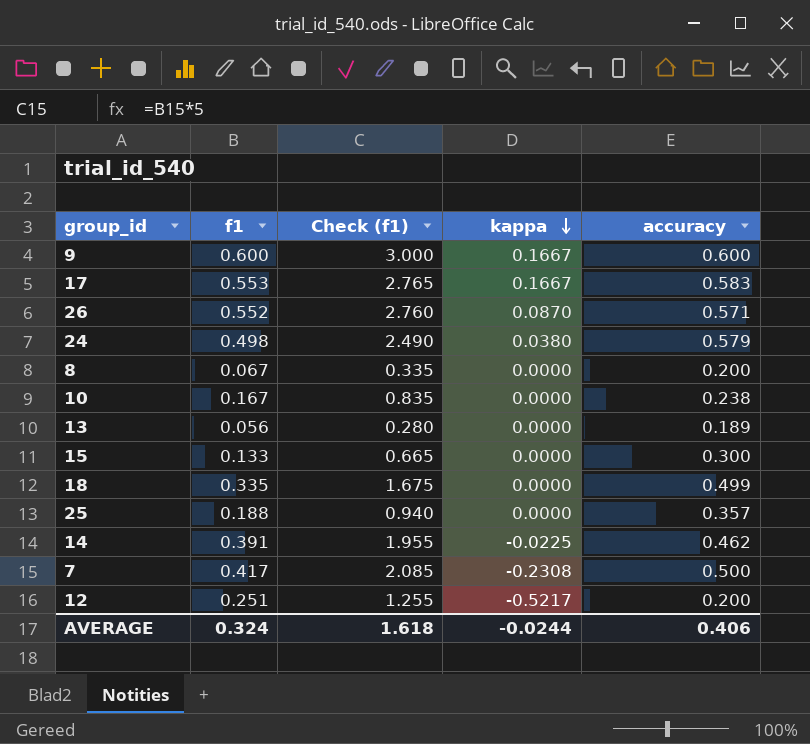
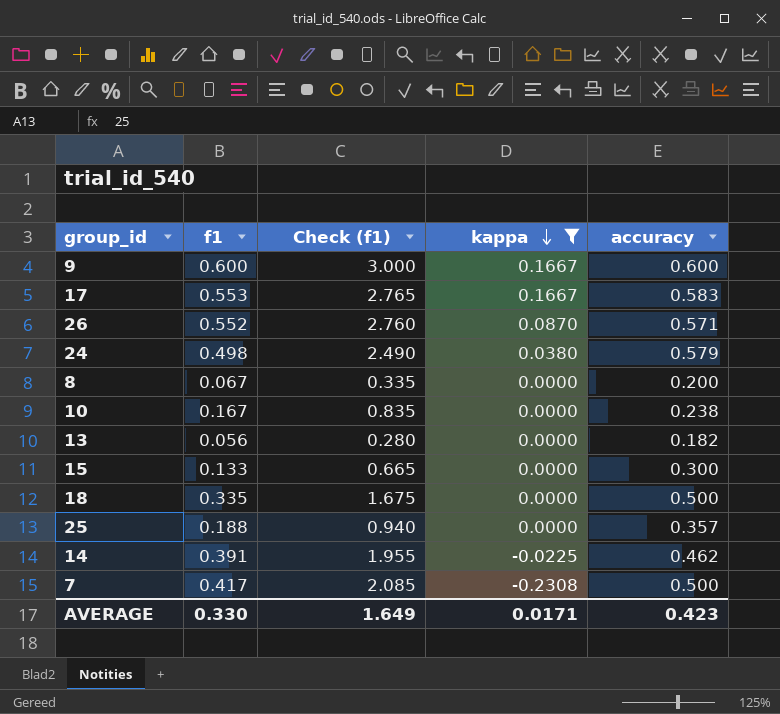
filter: none -> kappa != -0.5217
13 | accuracy: 0.189 -> 0.182
18 | accuracy: 0.499 -> 0.500
AVERAGE | f1: 0.324 -> 0.330
AVERAGE | Check (f1): 1.618 -> 1.649
AVERAGE | kappa: -0.0244 -> 0.0171
AVERAGE | accuracy: 0.406 -> 0.423

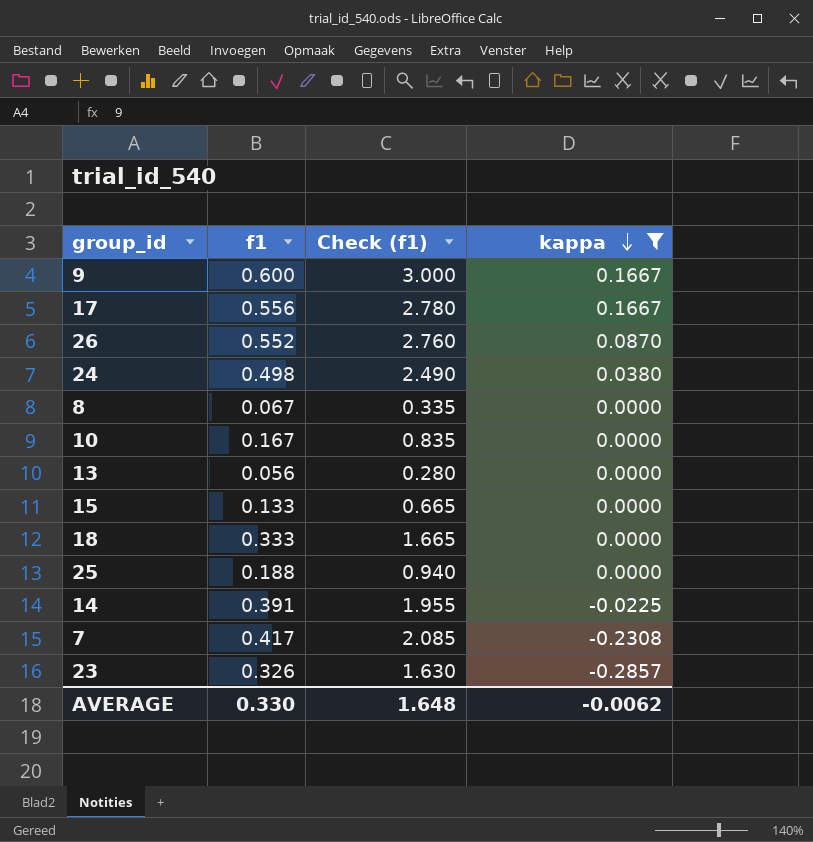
column accuracy | position: 5 -> none
17 | f1: 0.553 -> 0.556
17 | Check (f1): 2.765 -> 2.780
18 | f1: 0.335 -> 0.333
18 | Check (f1): 1.675 -> 1.665
row 23: none -> 0.326 | 1.630 | -0.2857
AVERAGE | Check (f1): 1.649 -> 1.648
AVERAGE | kappa: 0.0171 -> -0.0062

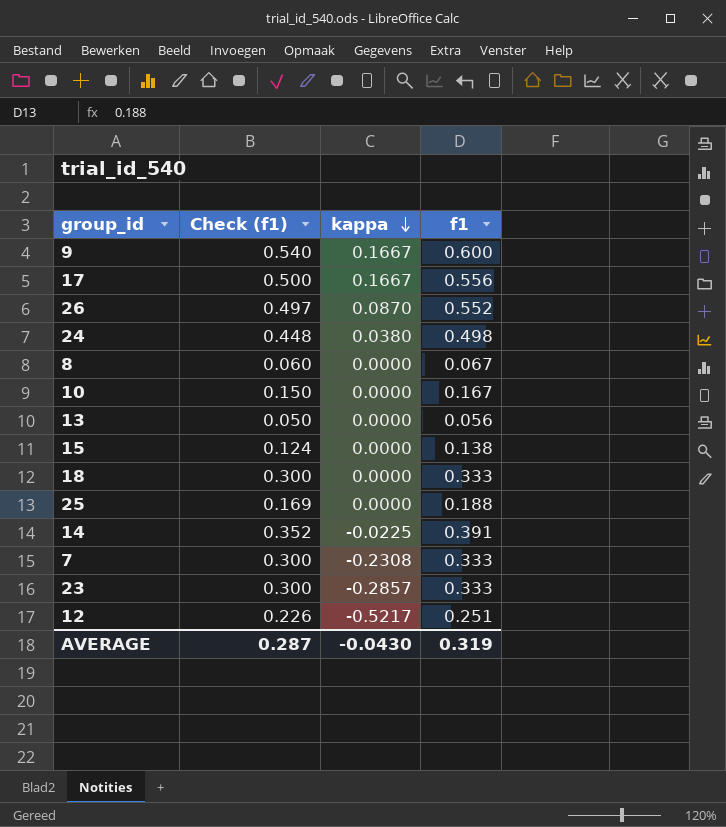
filter: kappa != -0.5217 -> none
column Check (f1) | formula: [f1] * 5 -> [f1] * 0.9
column f1 | position: 2 -> 4
15 | f1: 0.133 -> 0.138
7 | f1: 0.417 -> 0.333
23 | f1: 0.326 -> 0.333
AVERAGE | Check (f1): 1.648 -> 0.287
AVERAGE | kappa: -0.0062 -> -0.0430
AVERAGE | f1: 0.330 -> 0.319

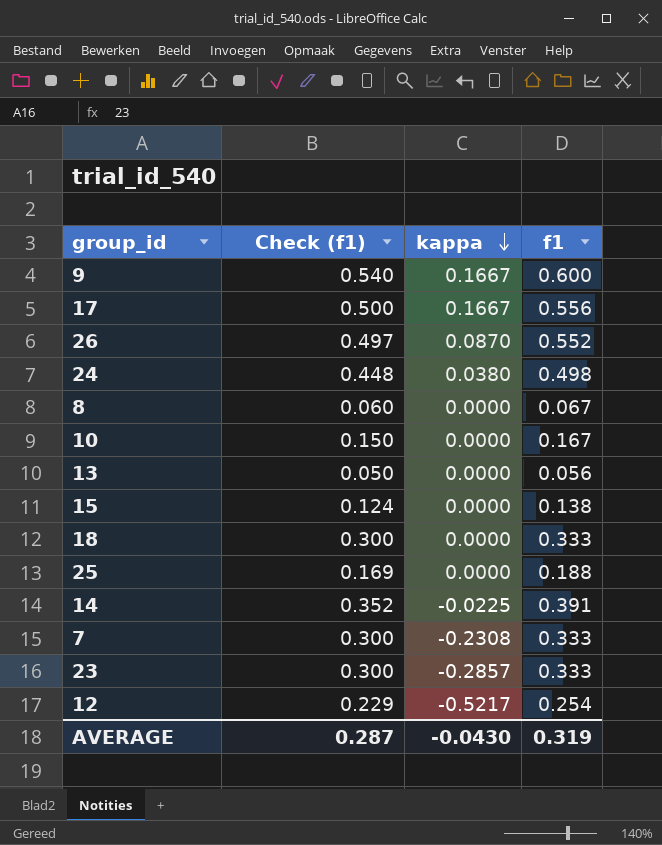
12 | Check (f1): 0.226 -> 0.229
12 | f1: 0.251 -> 0.254

